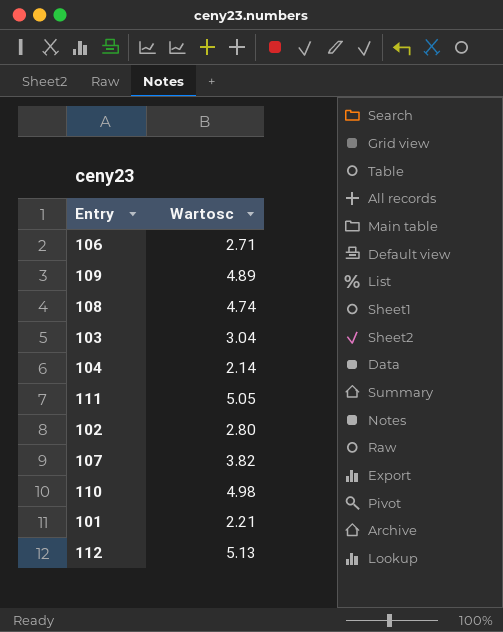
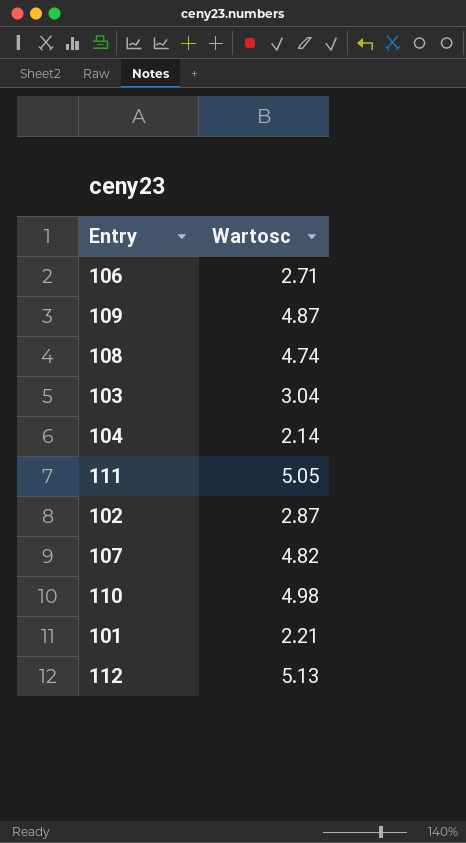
109 | Wartosc: 4.89 -> 4.87
102 | Wartosc: 2.80 -> 2.87
107 | Wartosc: 3.82 -> 4.82

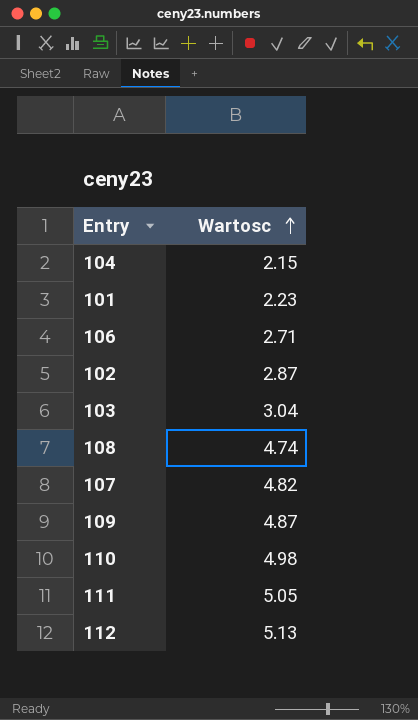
row order: none -> Wartosc ascending
104 | Wartosc: 2.14 -> 2.15
101 | Wartosc: 2.21 -> 2.23

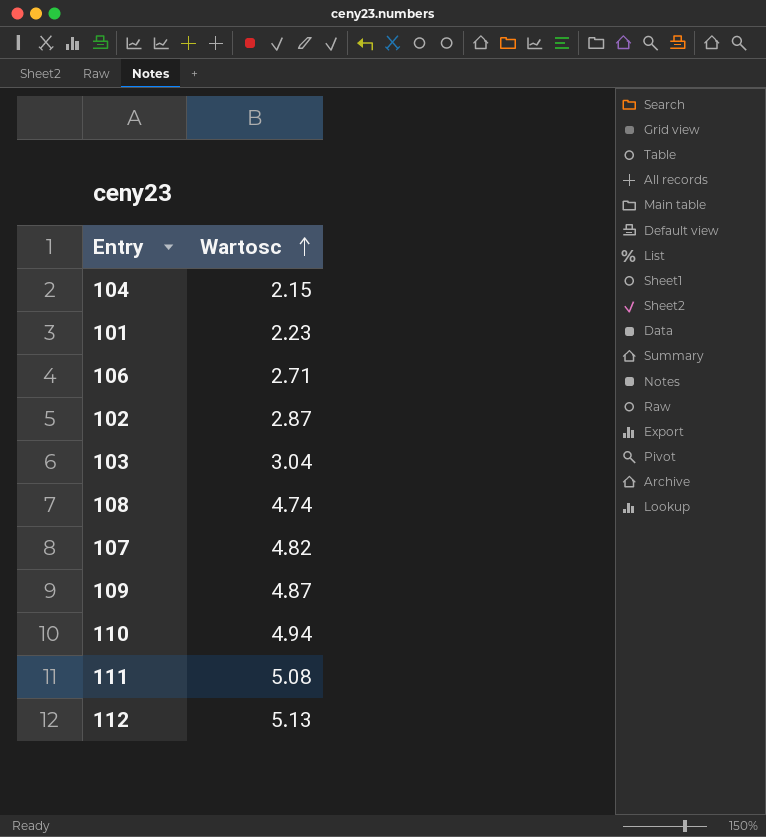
110 | Wartosc: 4.98 -> 4.94
111 | Wartosc: 5.05 -> 5.08

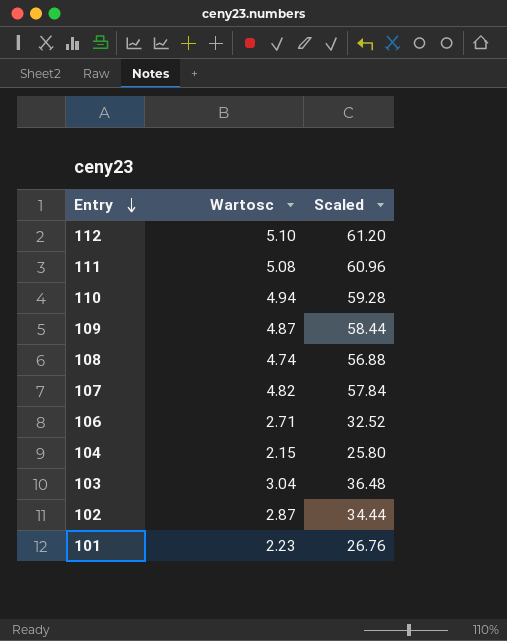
row order: Wartosc ascending -> Entry descending
column Scaled | formula: none -> [Wartosc] * 12
112 | Wartosc: 5.13 -> 5.10

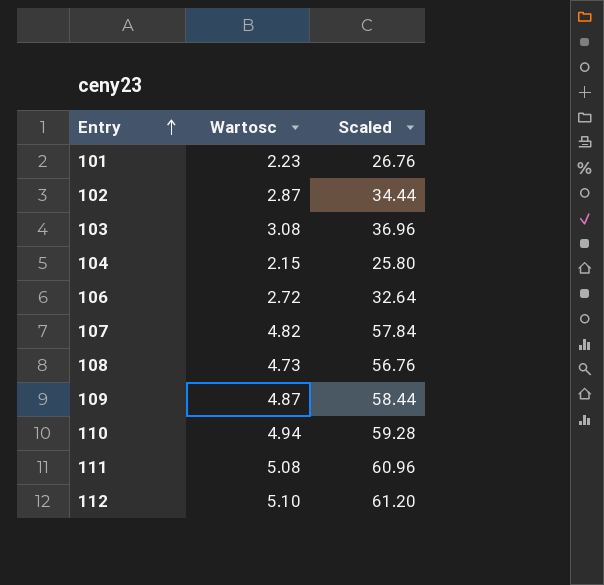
row order: Entry descending -> Entry ascending
103 | Wartosc: 3.04 -> 3.08
103 | Scaled: 36.48 -> 36.96
106 | Wartosc: 2.71 -> 2.72
106 | Scaled: 32.52 -> 32.64
108 | Wartosc: 4.74 -> 4.73
108 | Scaled: 56.88 -> 56.76

